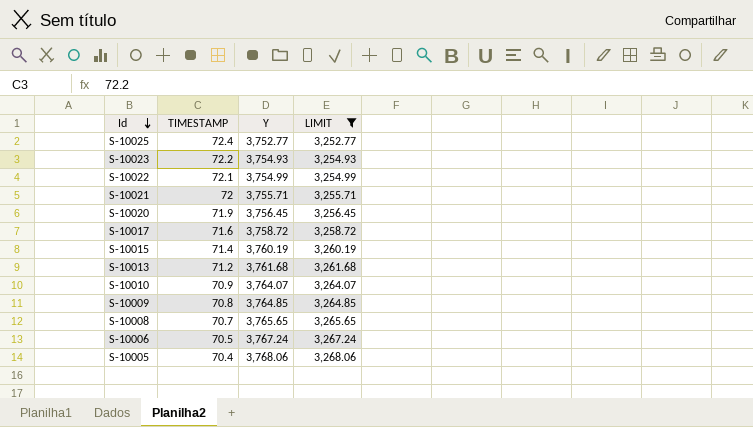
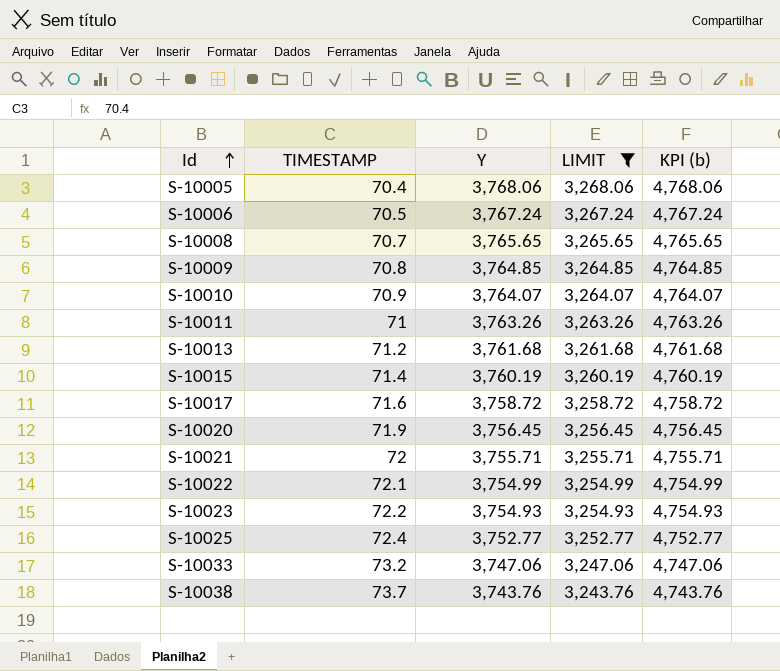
row order: Id descending -> Id ascending
column KPI (b) | formula: none -> [Y] + 1000
row S-10011: none -> 71 | 3,763.26 | 3,263.26 | 4,763.26
row S-10033: none -> 73.2 | 3,747.06 | 3,247.06 | 4,747.06
row S-10038: none -> 73.7 | 3,743.76 | 3,243.76 | 4,743.76

